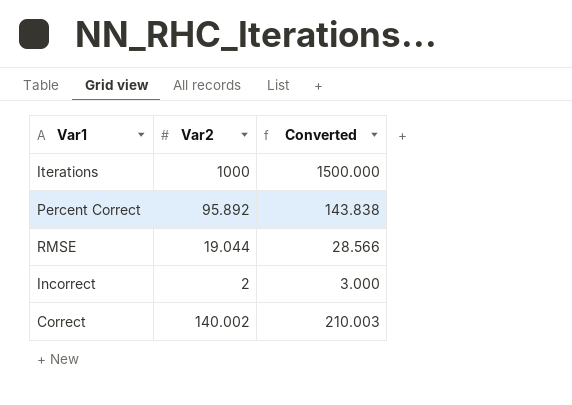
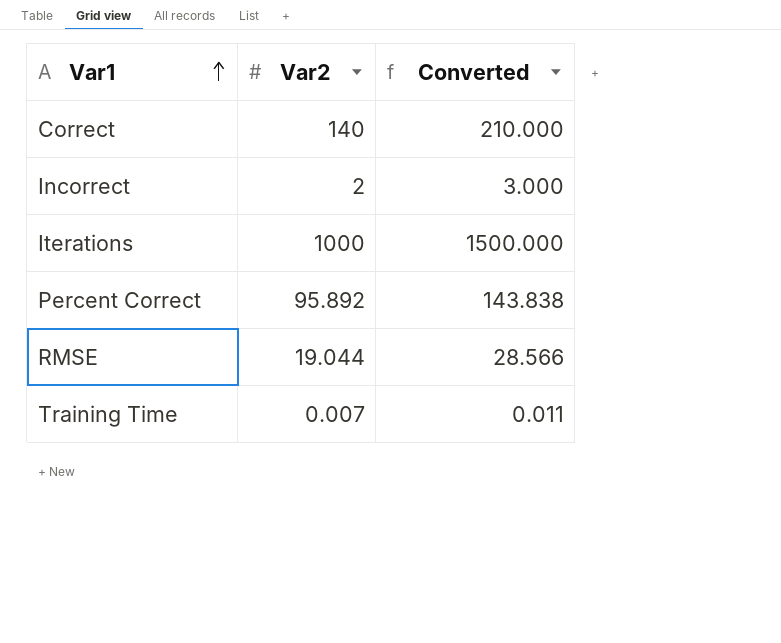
row order: none -> Var1 ascending
Correct | Var2: 140.002 -> 140
Correct | Converted: 210.003 -> 210.000
row Training Time: none -> 0.007 | 0.011

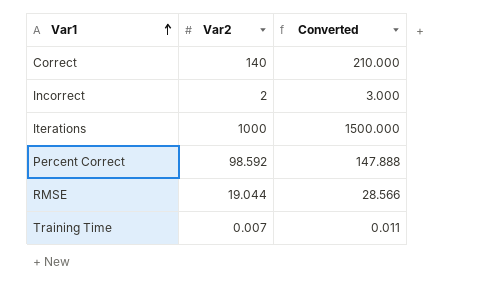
Percent Correct | Var2: 95.892 -> 98.592
Percent Correct | Converted: 143.838 -> 147.888

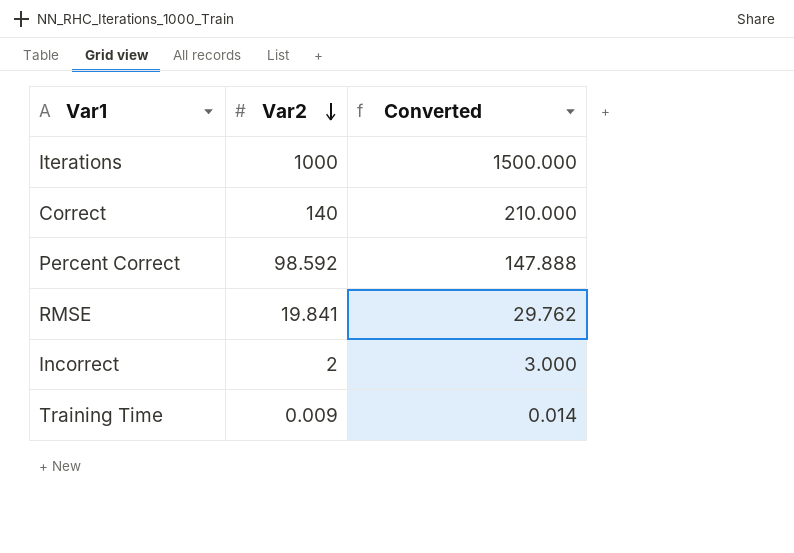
row order: Var1 ascending -> Var2 descending
RMSE | Var2: 19.044 -> 19.841
RMSE | Converted: 28.566 -> 29.762
Training Time | Var2: 0.007 -> 0.009
Training Time | Converted: 0.011 -> 0.014

